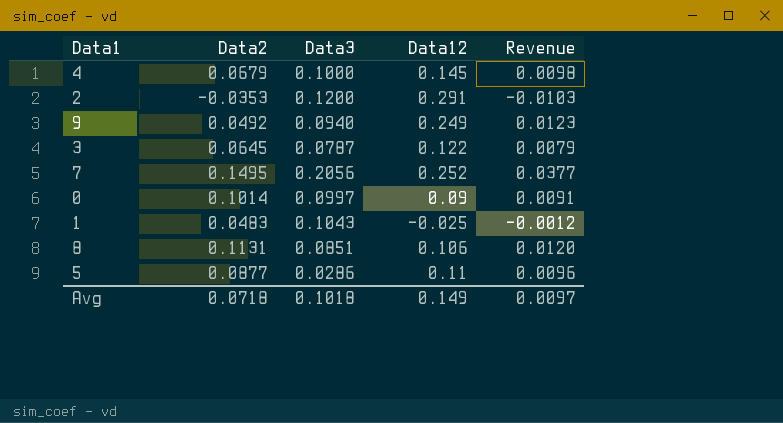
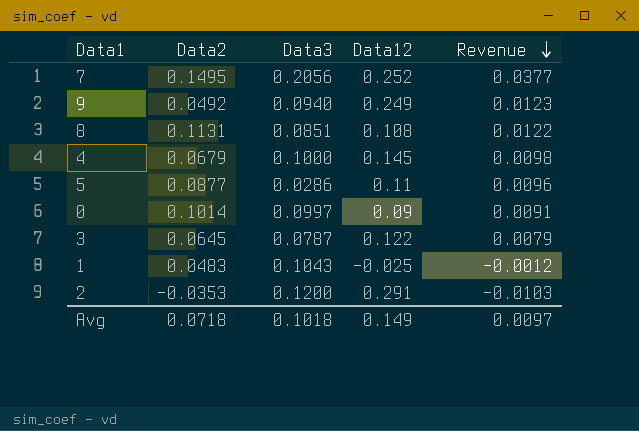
row order: none -> Revenue descending
8 | Data12: 0.106 -> 0.108
8 | Revenue: 0.0120 -> 0.0122

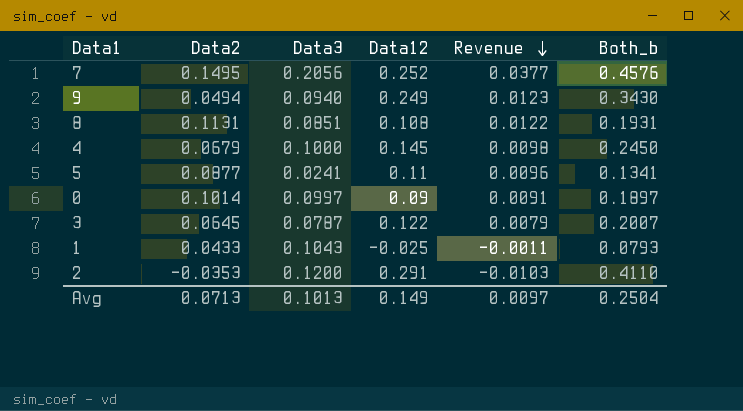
column Both_b | formula: none -> [Data3] + [Data12]
9 | Data2: 0.0492 -> 0.0494
5 | Data3: 0.0286 -> 0.0241
1 | Data2: 0.0483 -> 0.0433
1 | Revenue: -0.0012 -> -0.0011
Avg | Data2: 0.0718 -> 0.0713
Avg | Data3: 0.1018 -> 0.1013

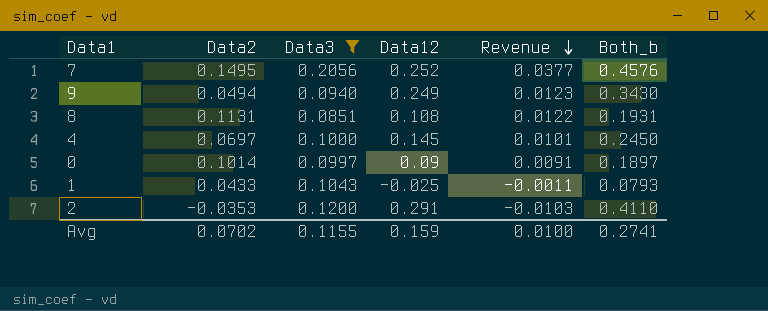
filter: none -> Data3 >= 0.0851
4 | Data2: 0.0679 -> 0.0697
4 | Revenue: 0.0098 -> 0.0101
Avg | Data2: 0.0713 -> 0.0702
Avg | Data3: 0.1013 -> 0.1155
Avg | Data12: 0.149 -> 0.159
Avg | Revenue: 0.0097 -> 0.0100
Avg | Both_b: 0.2504 -> 0.2741

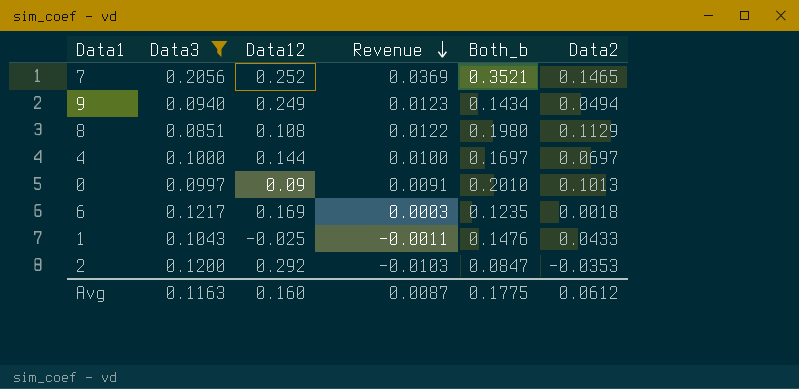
column Both_b | formula: [Data3] + [Data12] -> [Data3] + [Data2]
column Data2 | position: 2 -> 6
7 | Revenue: 0.0377 -> 0.0369
7 | Data2: 0.1495 -> 0.1465
8 | Data2: 0.1131 -> 0.1129
4 | Data12: 0.145 -> 0.144
4 | Revenue: 0.0101 -> 0.0100
0 | Data2: 0.1014 -> 0.1013
row 6: none -> 0.1217 | 0.169 | 0.0003 | 0.1235 | 0.0018
2 | Data12: 0.291 -> 0.292
Avg | Data3: 0.1155 -> 0.1163
Avg | Data12: 0.159 -> 0.160
Avg | Revenue: 0.0100 -> 0.0087
Avg | Both_b: 0.2741 -> 0.1775
Avg | Data2: 0.0702 -> 0.0612

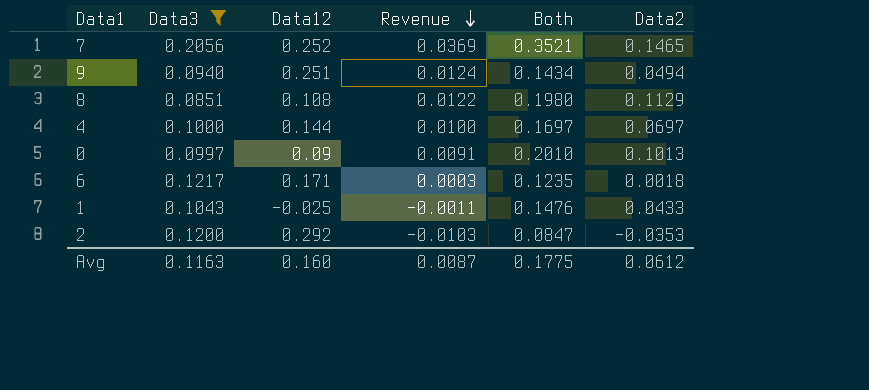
column name: Both_b -> Both
9 | Data12: 0.249 -> 0.251
9 | Revenue: 0.0123 -> 0.0124
6 | Data12: 0.169 -> 0.171

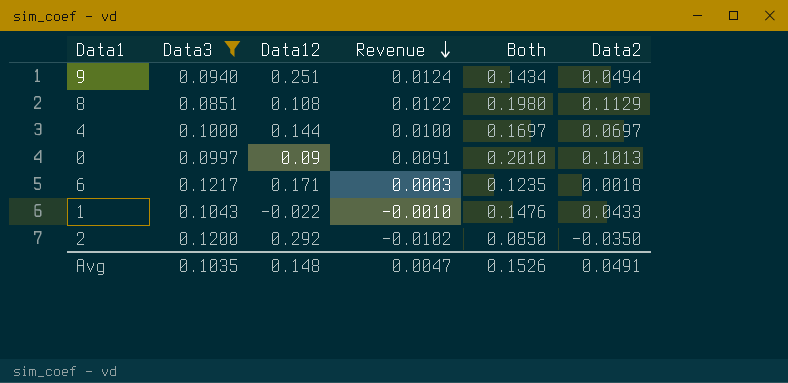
row 7: 0.2056 | 0.252 | 0.0369 | 0.3521 | 0.1465 -> none
1 | Data12: -0.025 -> -0.022
1 | Revenue: -0.0011 -> -0.0010
2 | Revenue: -0.0103 -> -0.0102
2 | Both: 0.0847 -> 0.0850
2 | Data2: -0.0353 -> -0.0350
Avg | Data3: 0.1163 -> 0.1035
Avg | Data12: 0.160 -> 0.148
Avg | Revenue: 0.0087 -> 0.0047
Avg | Both: 0.1775 -> 0.1526
Avg | Data2: 0.0612 -> 0.0491

